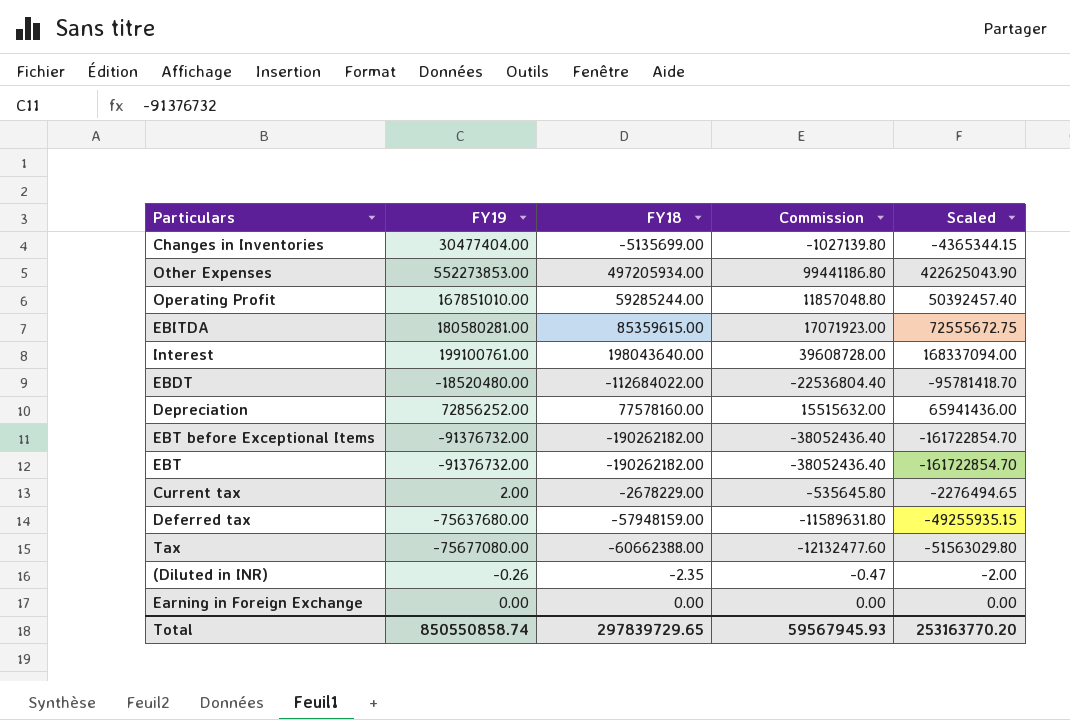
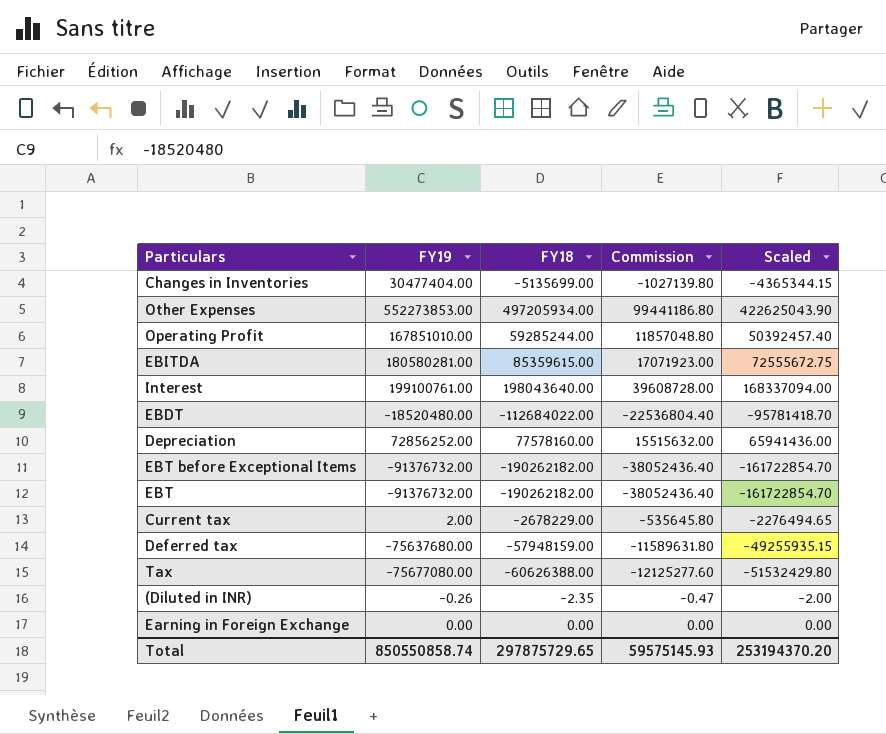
Tax | FY18: -60662388.00 -> -60626388.00
Tax | Commission: -12132477.60 -> -12125277.60
Tax | Scaled: -51563029.80 -> -51532429.80
Total | FY18: 297839729.65 -> 297875729.65
Total | Commission: 59567945.93 -> 59575145.93
Total | Scaled: 253163770.20 -> 253194370.20

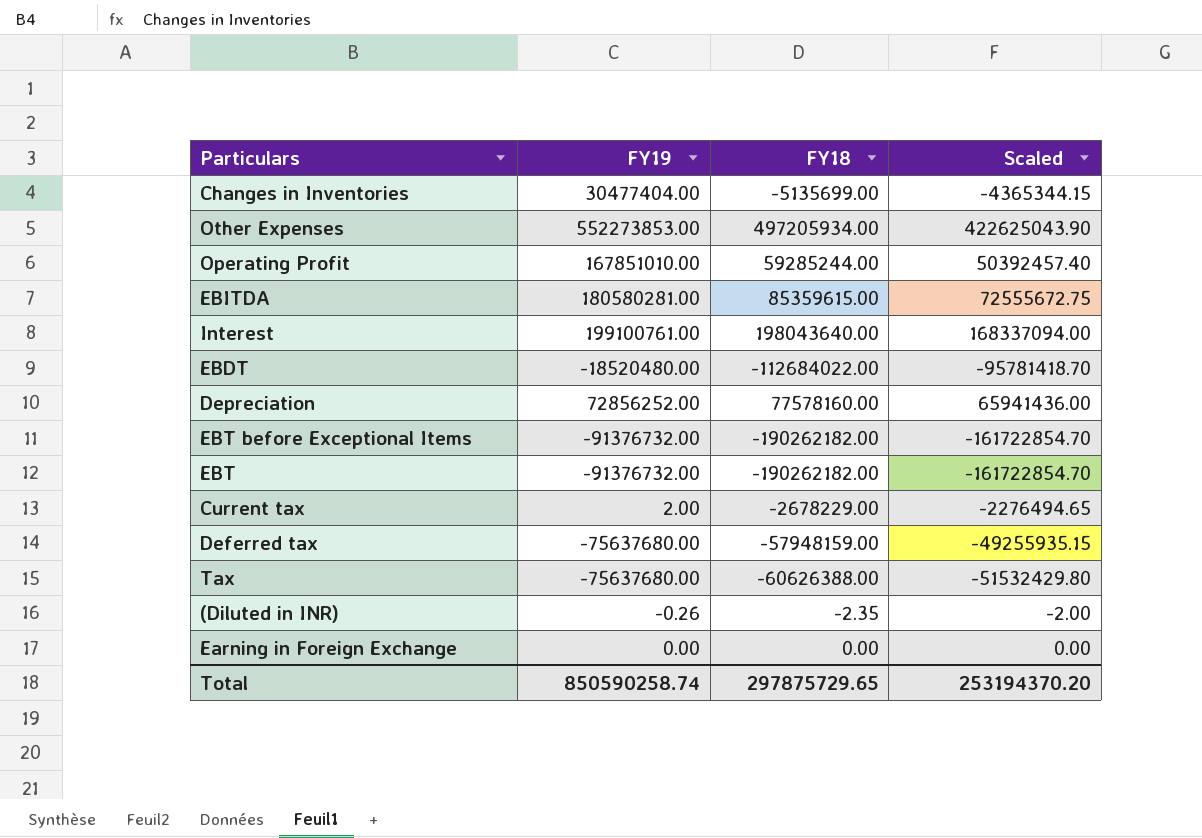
column Commission | formula: [FY18] * 0.2 -> none
Tax | FY19: -75677080.00 -> -75637680.00
Total | FY19: 850550858.74 -> 850590258.74

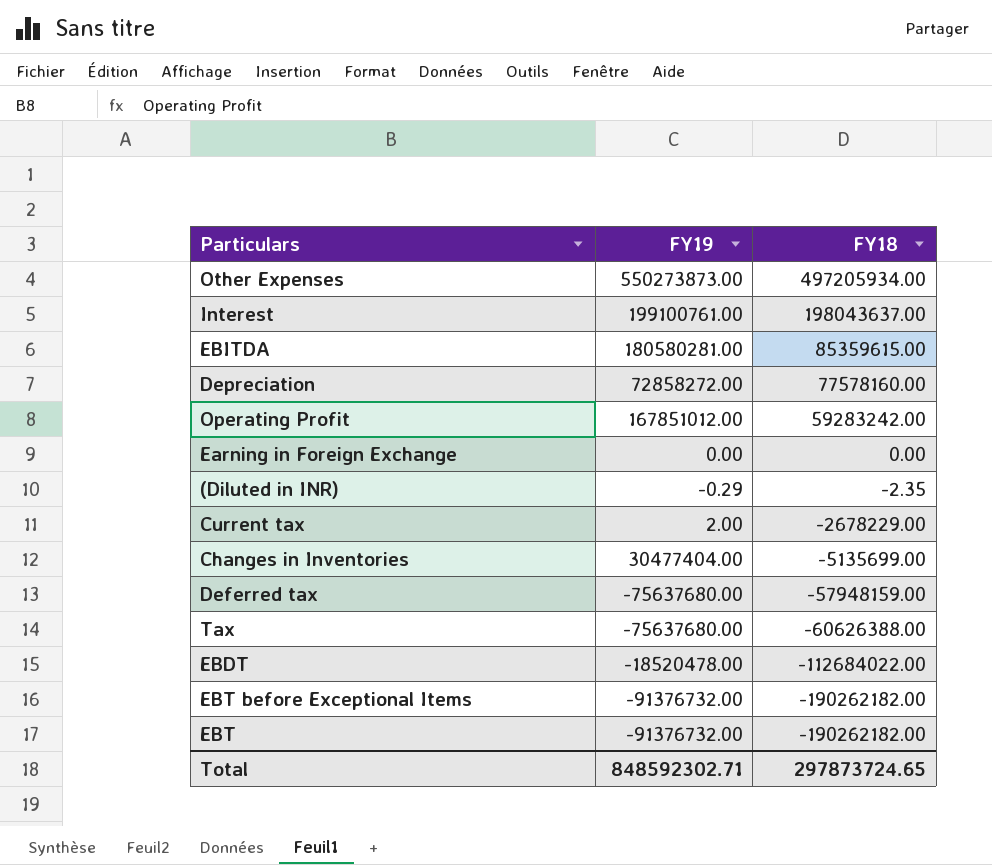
row order: none -> FY18 descending
column Scaled | formula: [FY18] * 0.85 -> none
Other Expenses | FY19: 552273853.00 -> 550273873.00
Interest | FY18: 198043640.00 -> 198043637.00
Depreciation | FY19: 72856252.00 -> 72858272.00
Operating Profit | FY19: 167851010.00 -> 167851012.00
Operating Profit | FY18: 59285244.00 -> 59283242.00
(Diluted in INR) | FY19: -0.26 -> -0.29
EBDT | FY19: -18520480.00 -> -18520478.00
Total | FY19: 850590258.74 -> 848592302.71
Total | FY18: 297875729.65 -> 297873724.65

